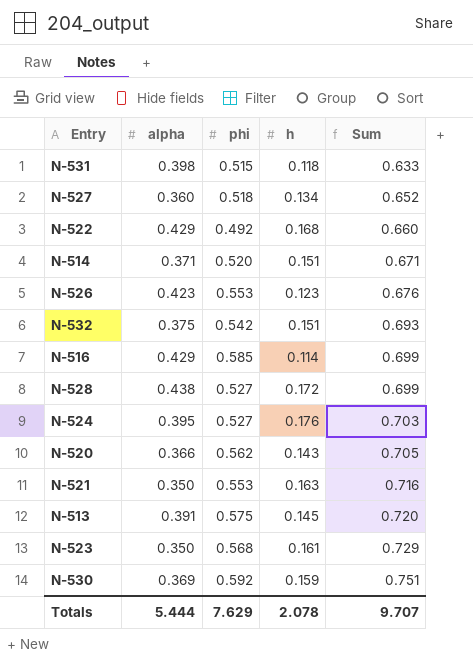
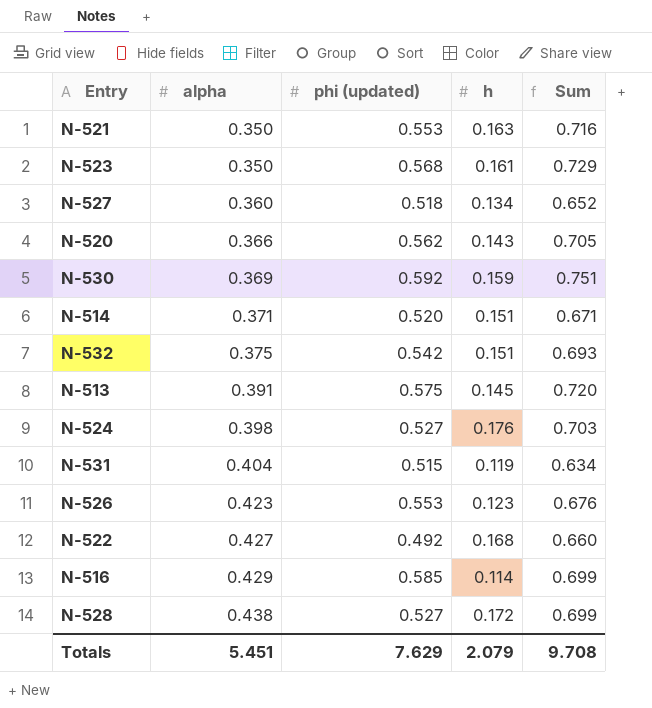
row order: Sum ascending -> alpha ascending
column name: phi -> phi (updated)
N-524 | alpha: 0.395 -> 0.398
N-531 | alpha: 0.398 -> 0.404
N-531 | h: 0.118 -> 0.119
N-531 | Sum: 0.633 -> 0.634
N-522 | alpha: 0.429 -> 0.427
Totals | alpha: 5.444 -> 5.451
Totals | h: 2.078 -> 2.079
Totals | Sum: 9.707 -> 9.708

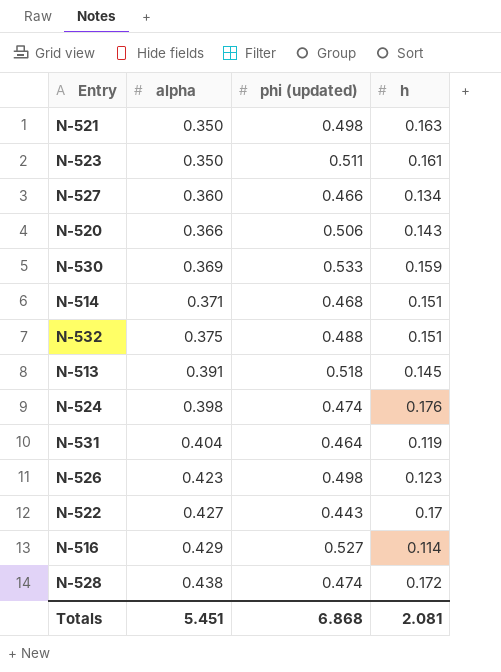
column Sum | formula: [phi (updated)] + [h] -> none
N-521 | phi (updated): 0.553 -> 0.498
N-523 | phi (updated): 0.568 -> 0.511
N-527 | phi (updated): 0.518 -> 0.466
N-520 | phi (updated): 0.562 -> 0.506
N-530 | phi (updated): 0.592 -> 0.533
N-514 | phi (updated): 0.520 -> 0.468
N-532 | phi (updated): 0.542 -> 0.488
N-513 | phi (updated): 0.575 -> 0.518
N-524 | phi (updated): 0.527 -> 0.474
N-531 | phi (updated): 0.515 -> 0.464
N-526 | phi (updated): 0.553 -> 0.498
N-522 | phi (updated): 0.492 -> 0.443
N-522 | h: 0.168 -> 0.17
N-516 | phi (updated): 0.585 -> 0.527
N-528 | phi (updated): 0.527 -> 0.474
Totals | phi (updated): 7.629 -> 6.868
Totals | h: 2.079 -> 2.081

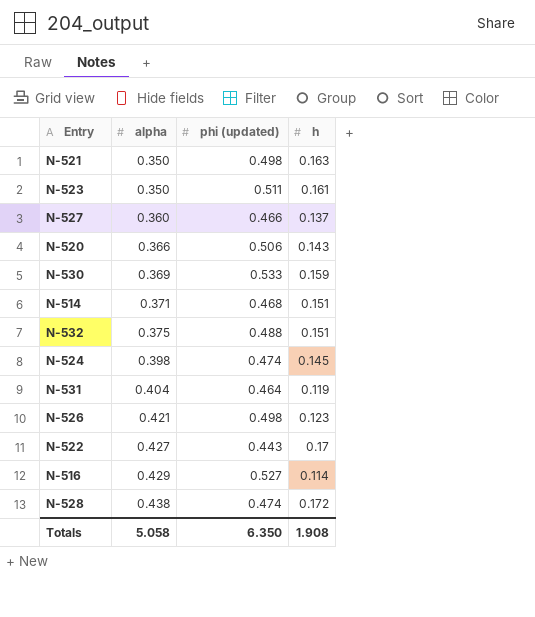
row N-513: 0.391 | 0.518 | 0.145 -> none
N-527 | h: 0.134 -> 0.137
N-524 | h: 0.176 -> 0.145
N-526 | alpha: 0.423 -> 0.421
Totals | alpha: 5.451 -> 5.058
Totals | phi (updated): 6.868 -> 6.350
Totals | h: 2.081 -> 1.908

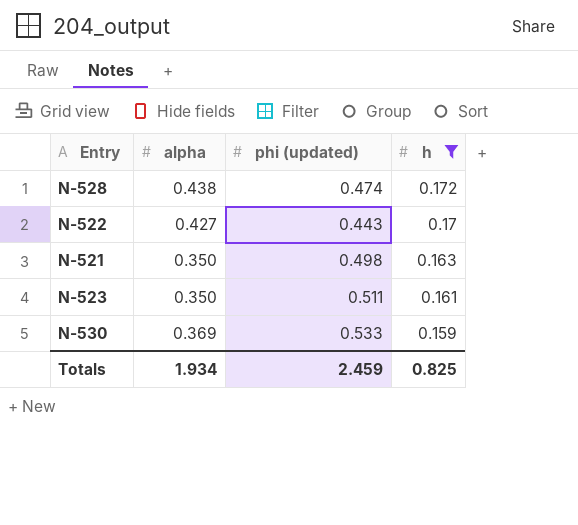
filter: none -> h >= 0.159
row order: alpha ascending -> h descending
Totals | alpha: 5.058 -> 1.934
Totals | phi (updated): 6.350 -> 2.459
Totals | h: 1.908 -> 0.825

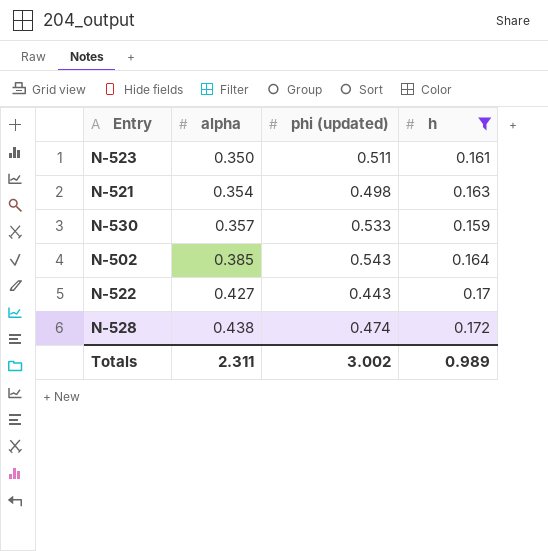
row order: h descending -> alpha ascending
N-521 | alpha: 0.350 -> 0.354
N-530 | alpha: 0.369 -> 0.357
row N-502: none -> 0.385 | 0.543 | 0.164
Totals | alpha: 1.934 -> 2.311
Totals | phi (updated): 2.459 -> 3.002
Totals | h: 0.825 -> 0.989

